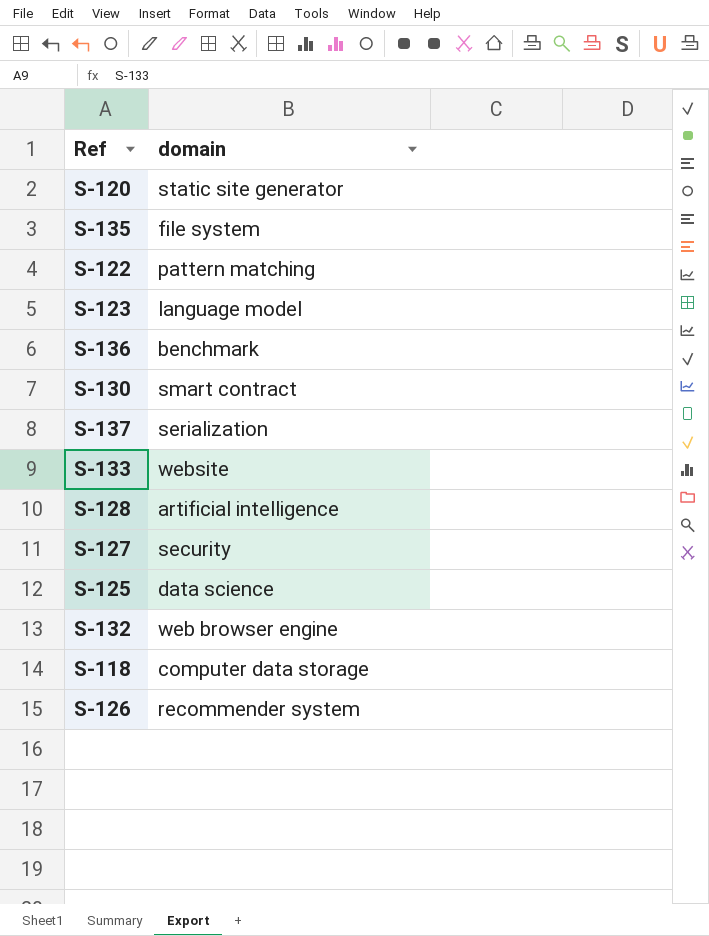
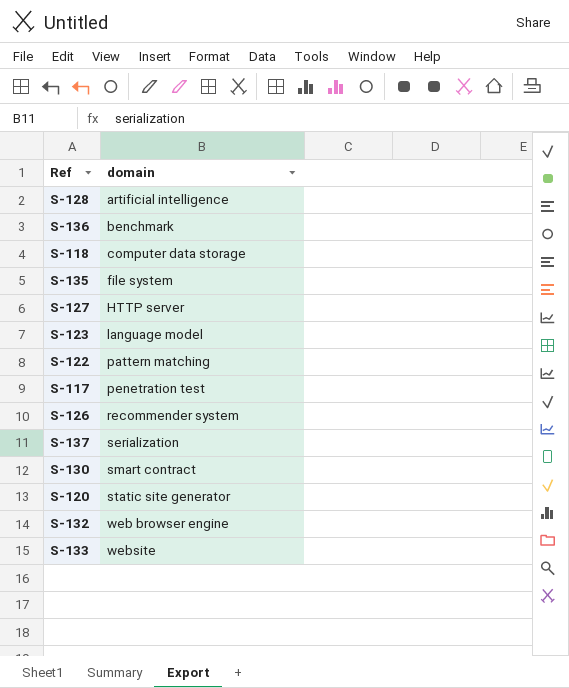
row order: none -> domain ascending
row S-125: data science -> none
S-127 | domain: security -> HTTP server
row S-117: none -> penetration test

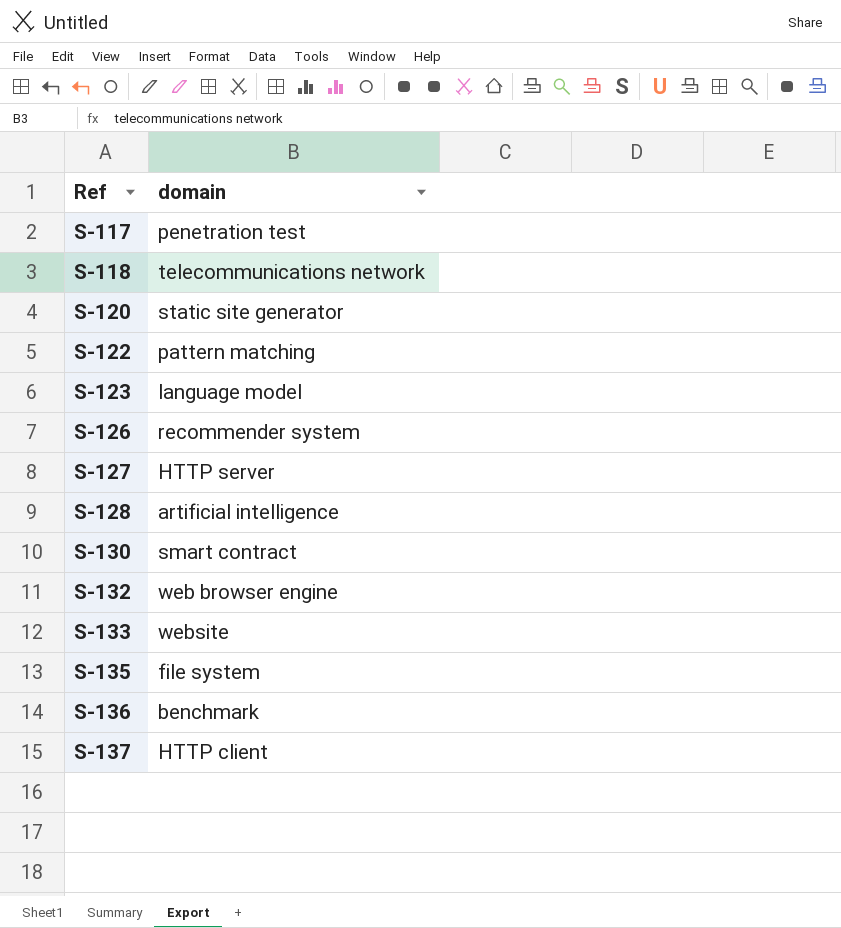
row order: domain ascending -> Ref ascending
S-118 | domain: computer data storage -> telecommunications network
S-137 | domain: serialization -> HTTP client

